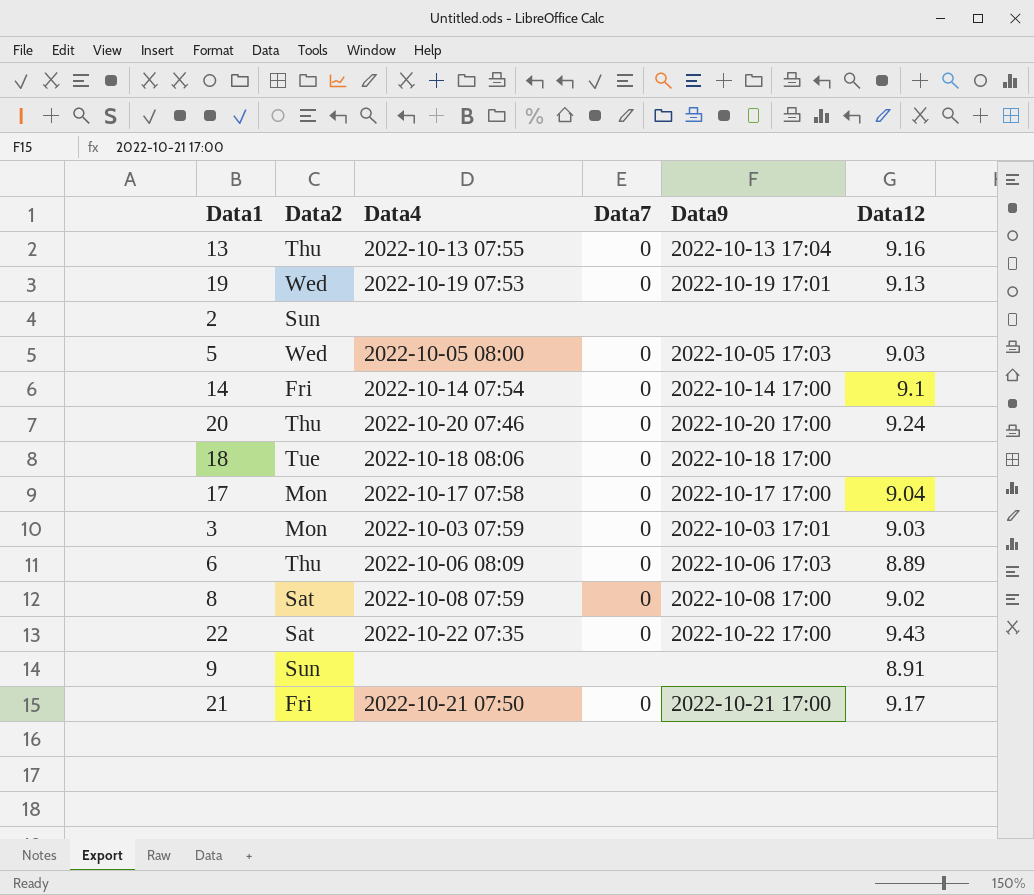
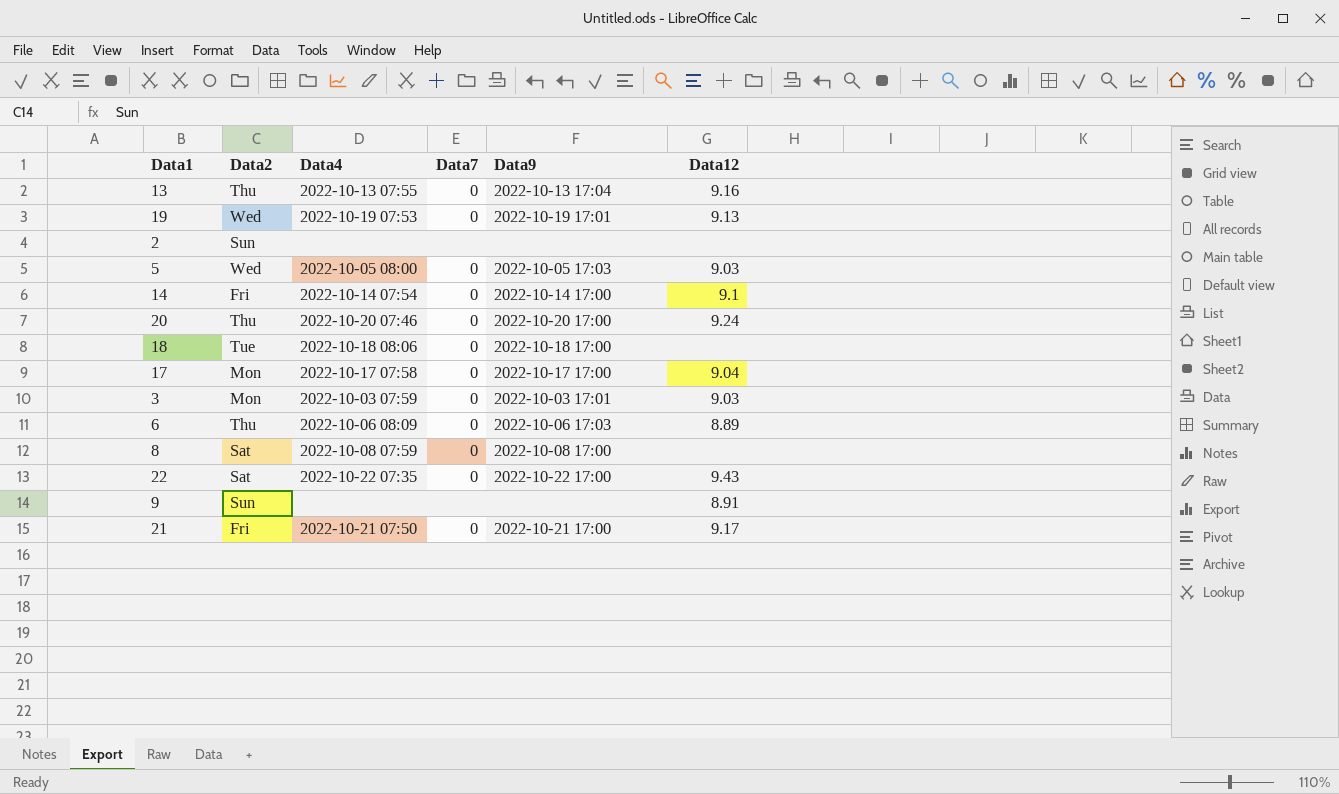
8 | Data12: 9.02 -> none

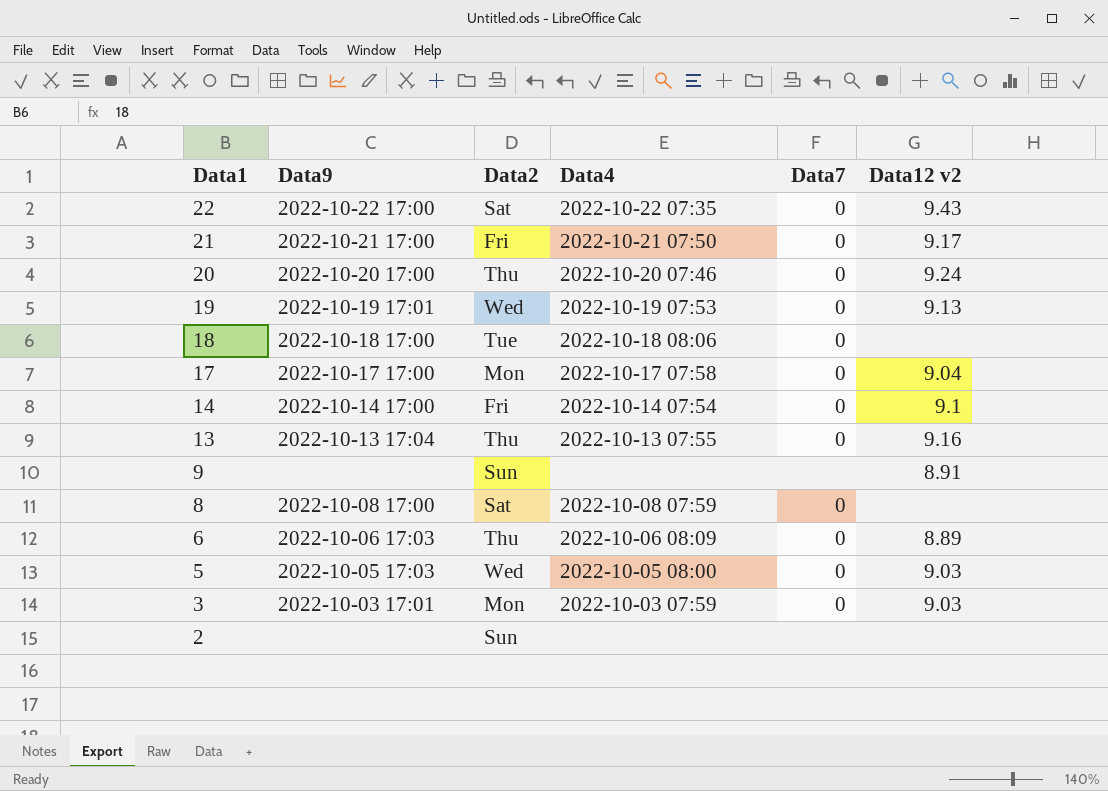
row order: none -> Data1 descending
column Data9 | position: 5 -> 2
column name: Data12 -> Data12 v2

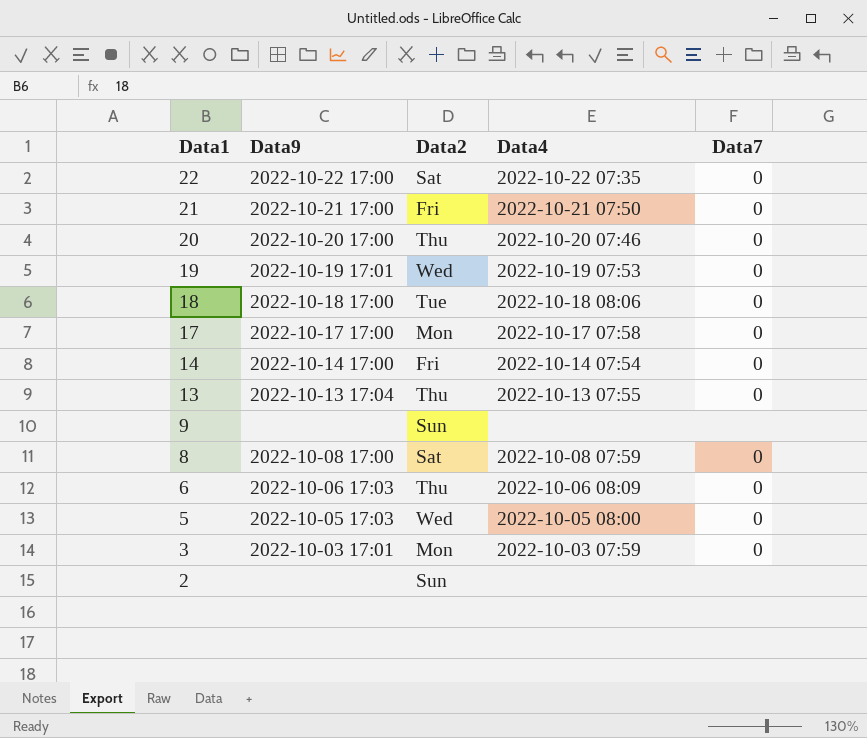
column Data12 v2 | position: 6 -> none

